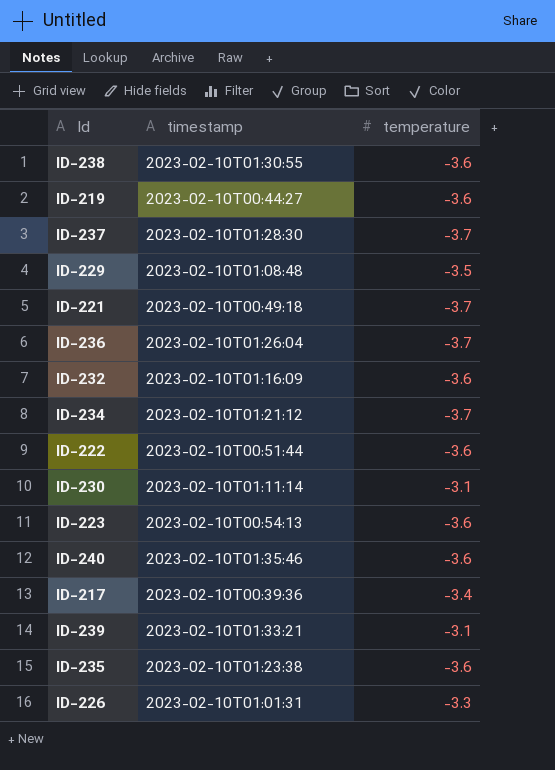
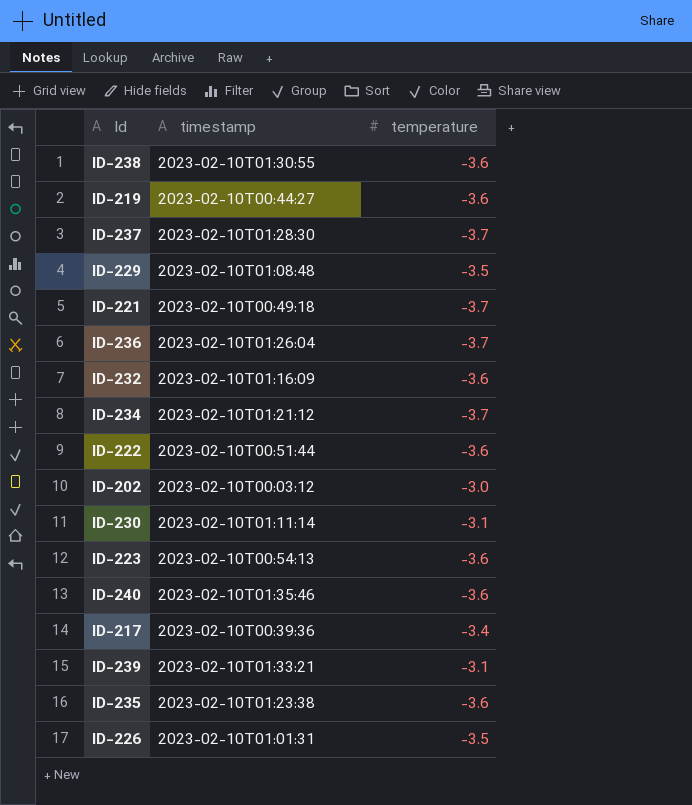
row ID-202: none -> 2023-02-10T00:03:12 | -3.0
ID-226 | temperature: -3.3 -> -3.5

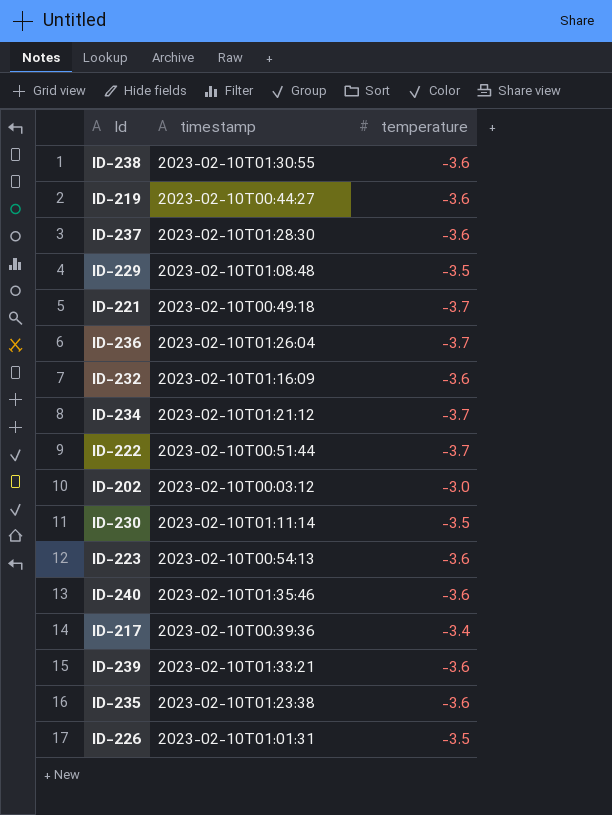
ID-237 | temperature: -3.7 -> -3.6
ID-222 | temperature: -3.6 -> -3.7
ID-230 | temperature: -3.1 -> -3.5
ID-239 | temperature: -3.1 -> -3.6

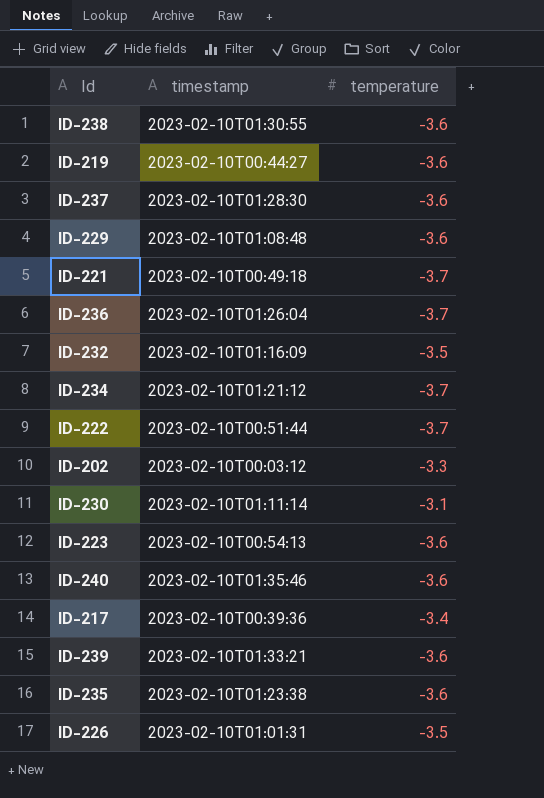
ID-229 | temperature: -3.5 -> -3.6
ID-232 | temperature: -3.6 -> -3.5
ID-202 | temperature: -3.0 -> -3.3
ID-230 | temperature: -3.5 -> -3.1

